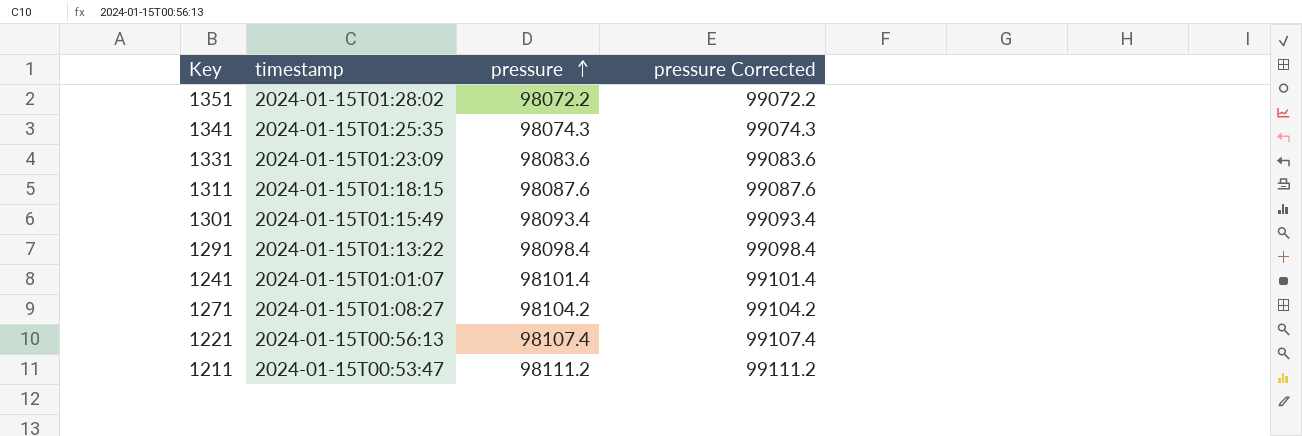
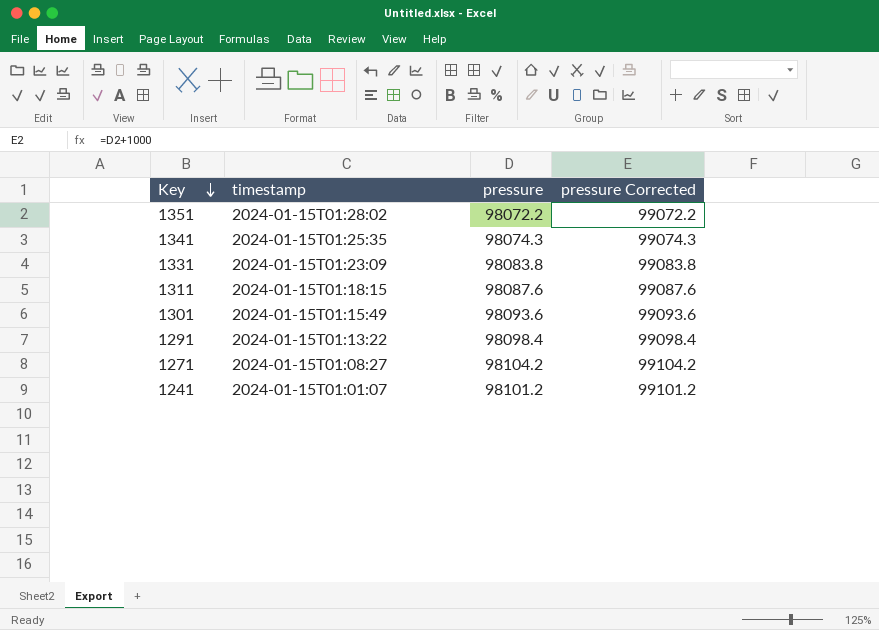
row order: pressure ascending -> Key descending
row 1221: 2024-01-15T00:56:13 | 98107.4 | 99107.4 -> none
row 1211: 2024-01-15T00:53:47 | 98111.2 | 99111.2 -> none
1331 | pressure: 98083.6 -> 98083.8
1331 | pressure Corrected: 99083.6 -> 99083.8
1301 | pressure: 98093.4 -> 98093.6
1301 | pressure Corrected: 99093.4 -> 99093.6
1241 | pressure: 98101.4 -> 98101.2
1241 | pressure Corrected: 99101.4 -> 99101.2

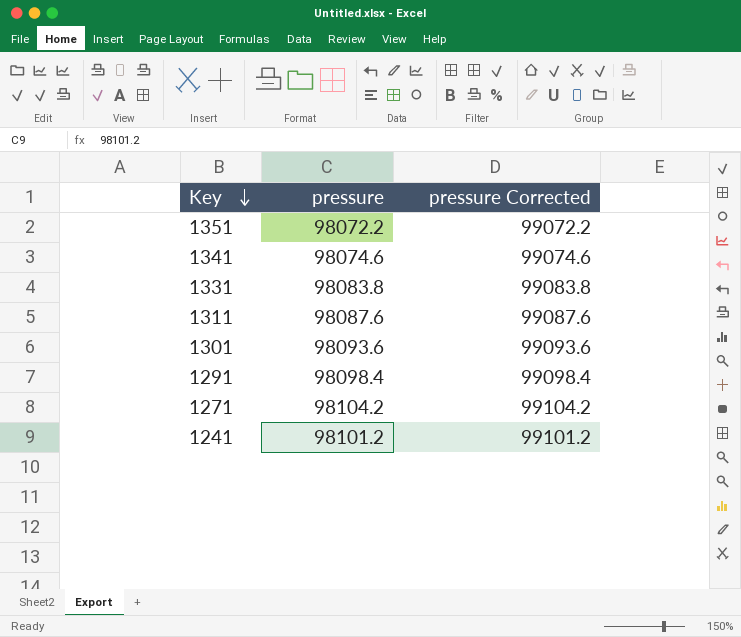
column timestamp | position: 2 -> none
1341 | pressure: 98074.3 -> 98074.6
1341 | pressure Corrected: 99074.3 -> 99074.6

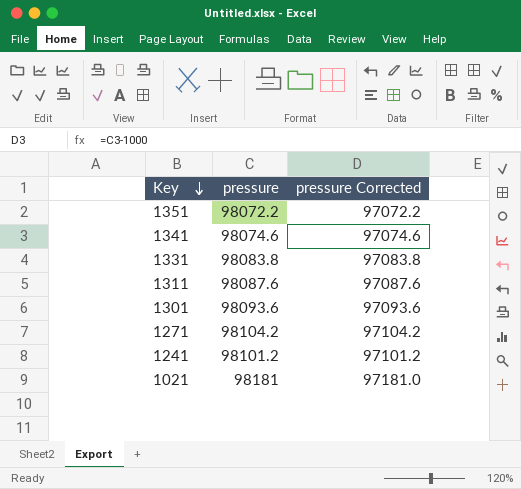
column pressure Corrected | formula: [pressure] + 1000 -> [pressure] - 1000
row 1291: 98098.4 | 99098.4 -> none
row 1021: none -> 98181 | 97181.0

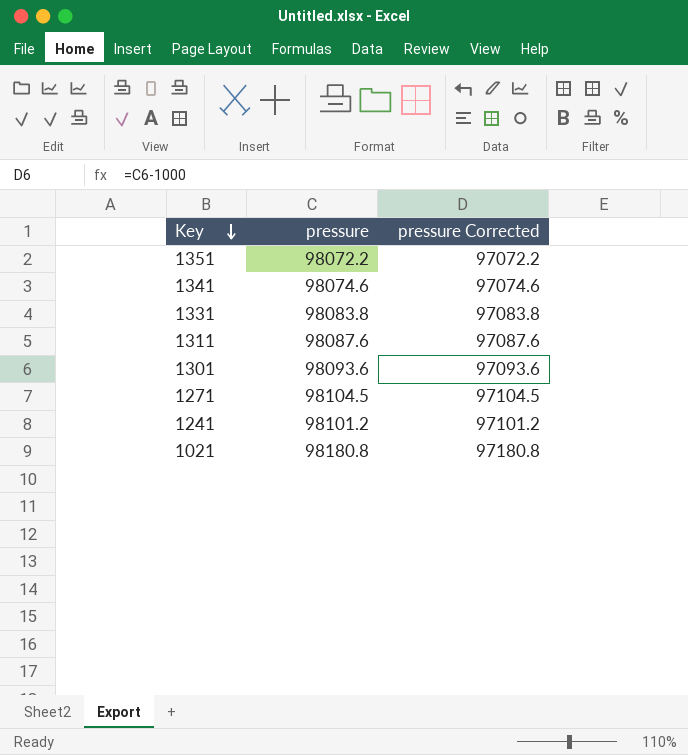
1271 | pressure: 98104.2 -> 98104.5
1271 | pressure Corrected: 97104.2 -> 97104.5
1021 | pressure: 98181 -> 98180.8
1021 | pressure Corrected: 97181.0 -> 97180.8

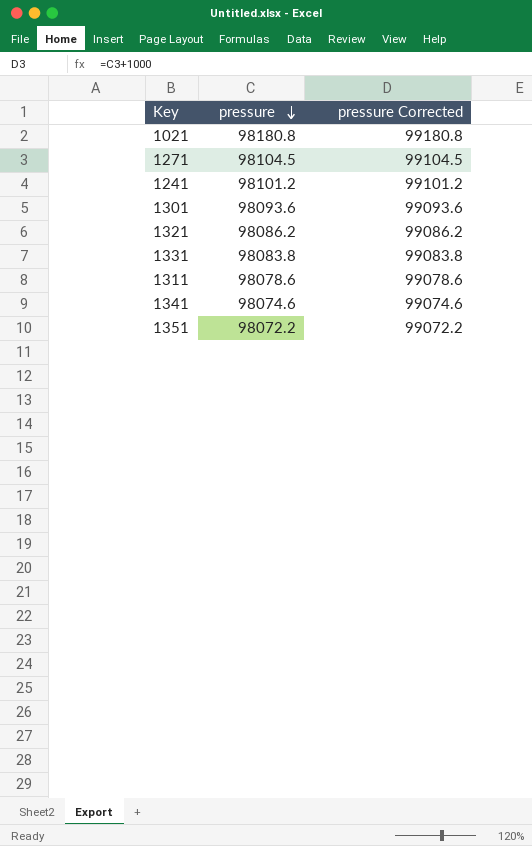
row order: Key descending -> pressure descending
column pressure Corrected | formula: [pressure] - 1000 -> [pressure] + 1000
row 1321: none -> 98086.2 | 99086.2
1311 | pressure: 98087.6 -> 98078.6

